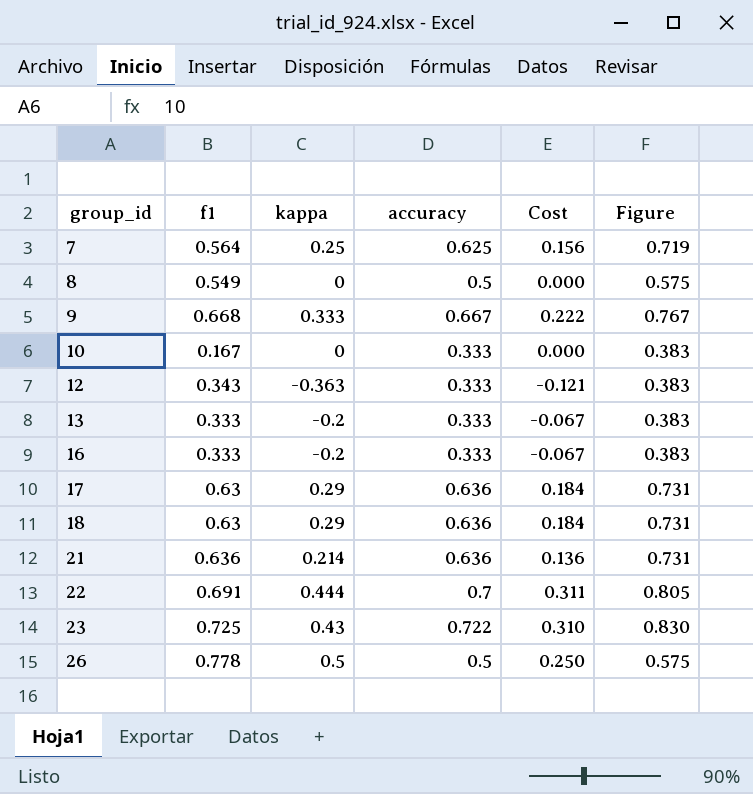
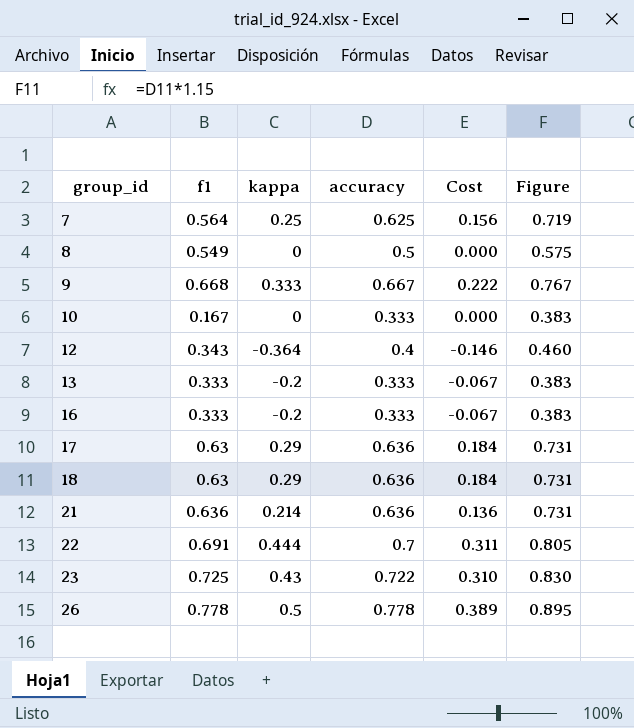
12 | kappa: -0.363 -> -0.364
12 | accuracy: 0.333 -> 0.4
12 | Cost: -0.121 -> -0.146
12 | Figure: 0.383 -> 0.460
26 | accuracy: 0.5 -> 0.778
26 | Cost: 0.250 -> 0.389
26 | Figure: 0.575 -> 0.895

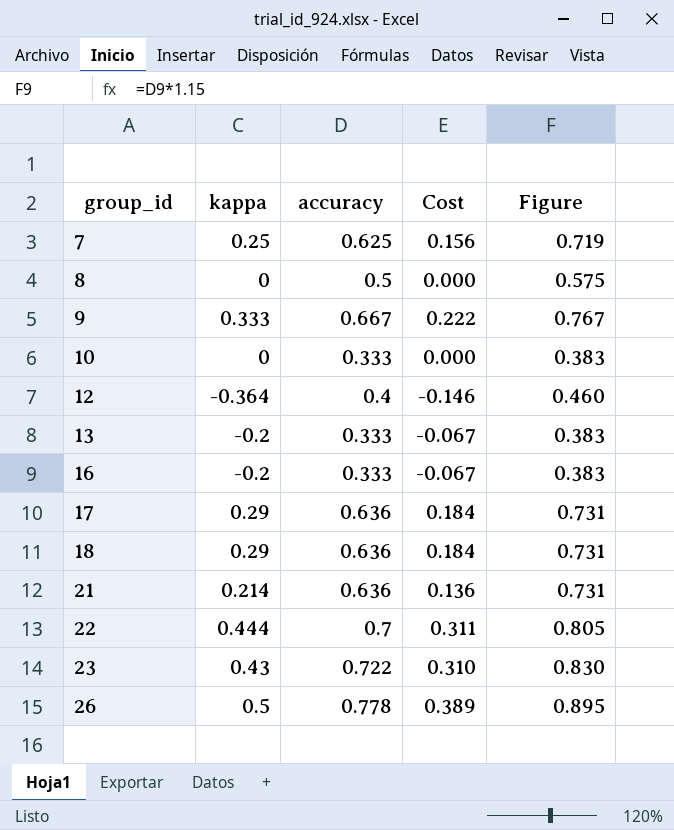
column f1 | position: 2 -> none

